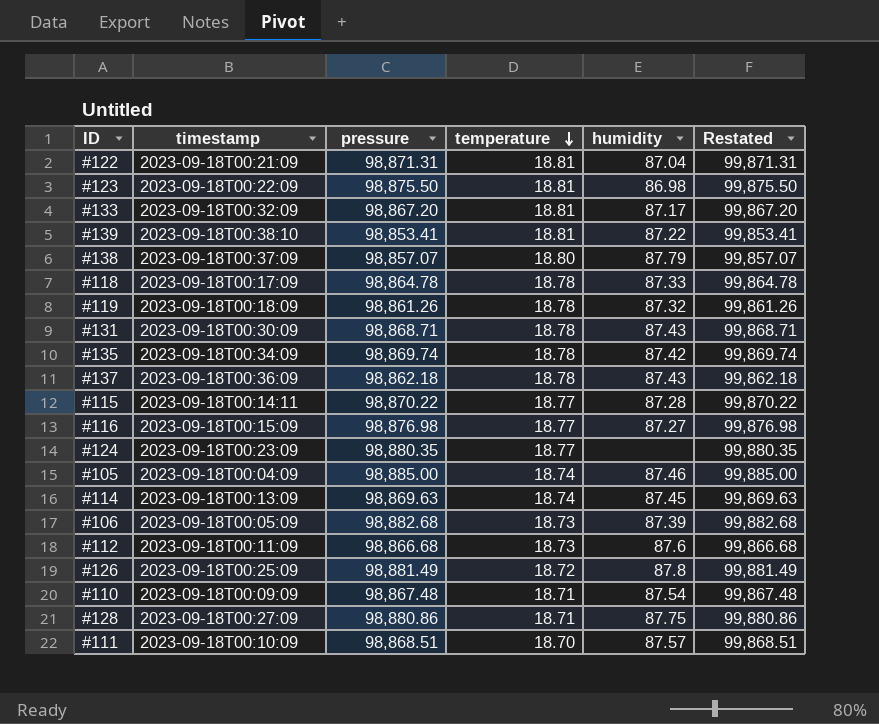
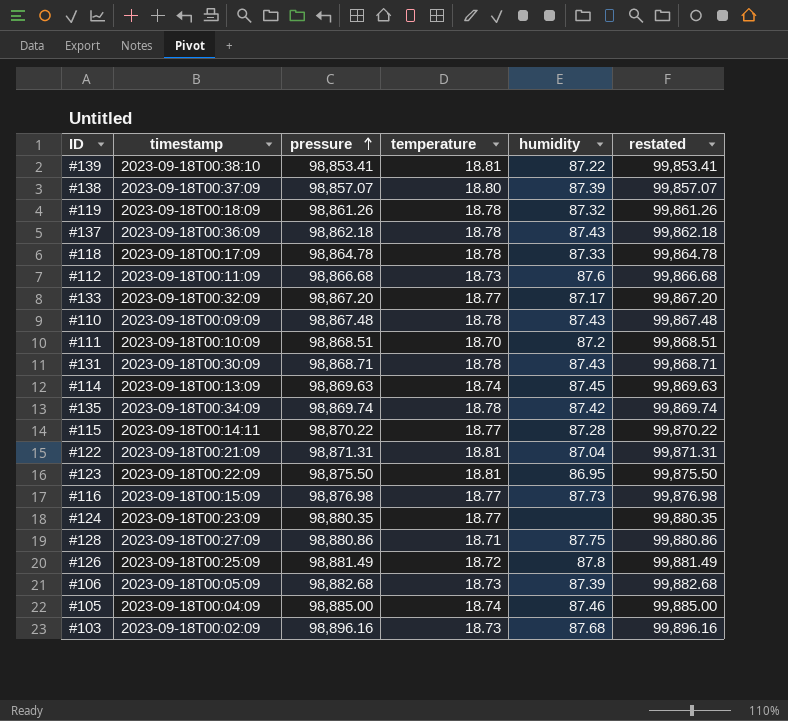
row order: temperature descending -> pressure ascending
column name: Restated -> restated
#138 | humidity: 87.79 -> 87.39
#133 | temperature: 18.81 -> 18.77
#110 | temperature: 18.71 -> 18.78
#110 | humidity: 87.54 -> 87.43
#111 | humidity: 87.57 -> 87.2
#123 | humidity: 86.98 -> 86.95
#116 | humidity: 87.27 -> 87.73
row #103: none -> 2023-09-18T00:02:09 | 98,896.16 | 18.73 | 87.68 | 99,896.16

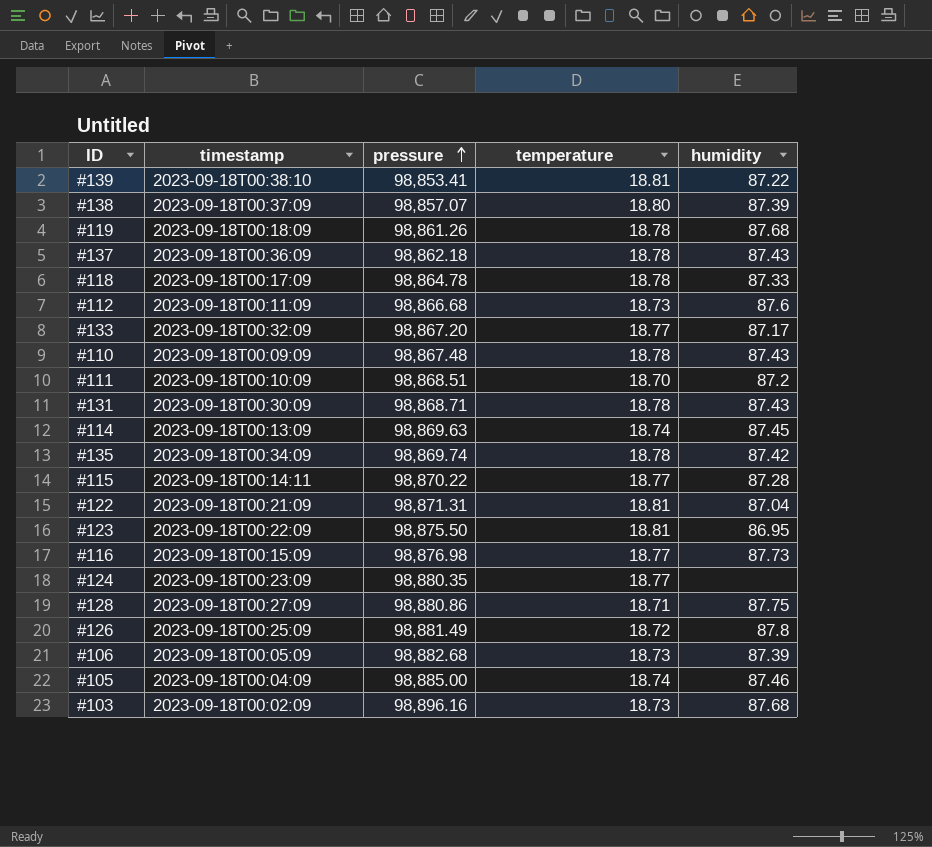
column restated | formula: [pressure] + 1000 -> none
#119 | humidity: 87.32 -> 87.68

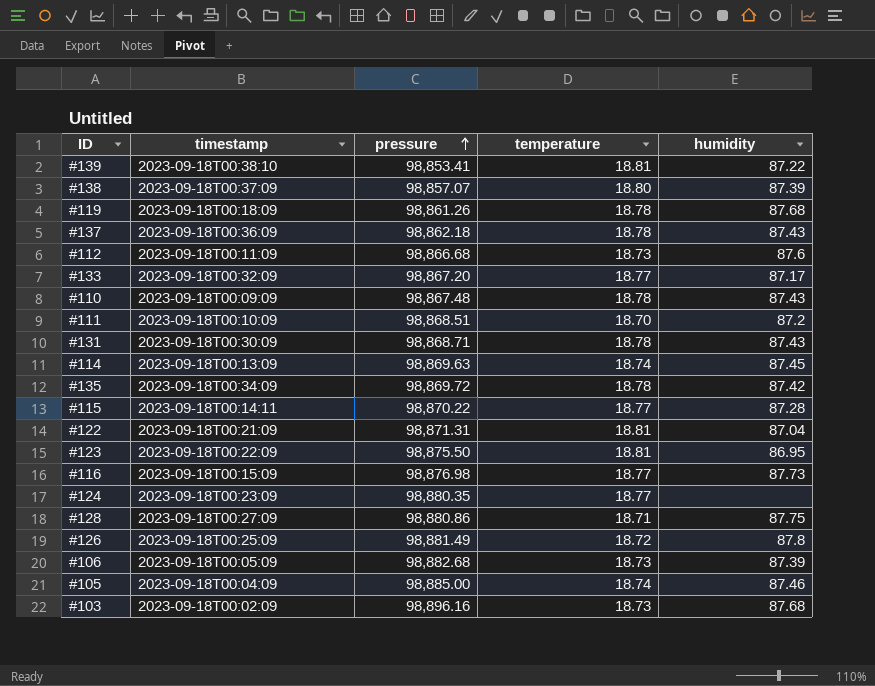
row #118: 2023-09-18T00:17:09 | 98,864.78 | 18.78 | 87.33 -> none
#135 | pressure: 98,869.74 -> 98,869.72

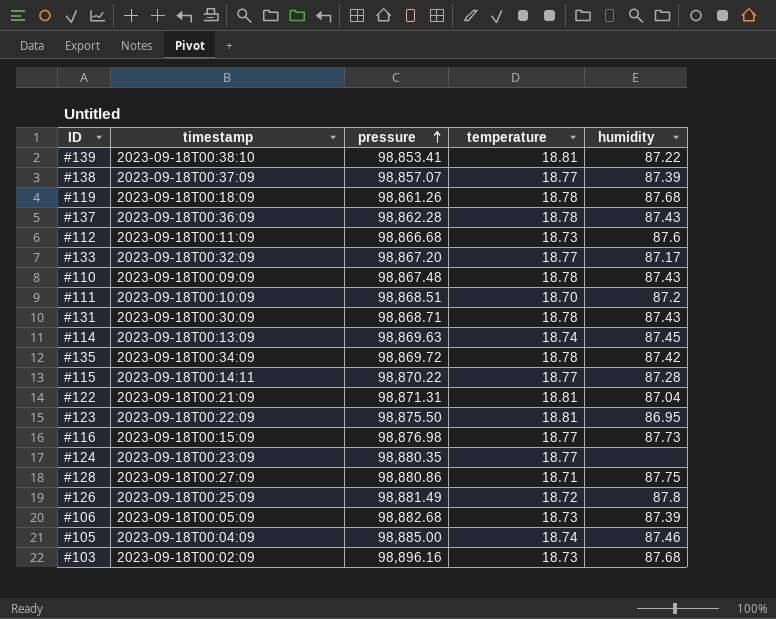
#138 | temperature: 18.80 -> 18.77
#137 | pressure: 98,862.18 -> 98,862.28

